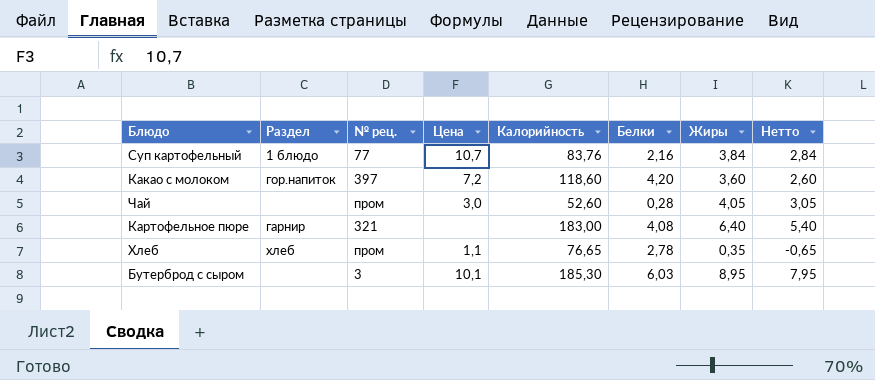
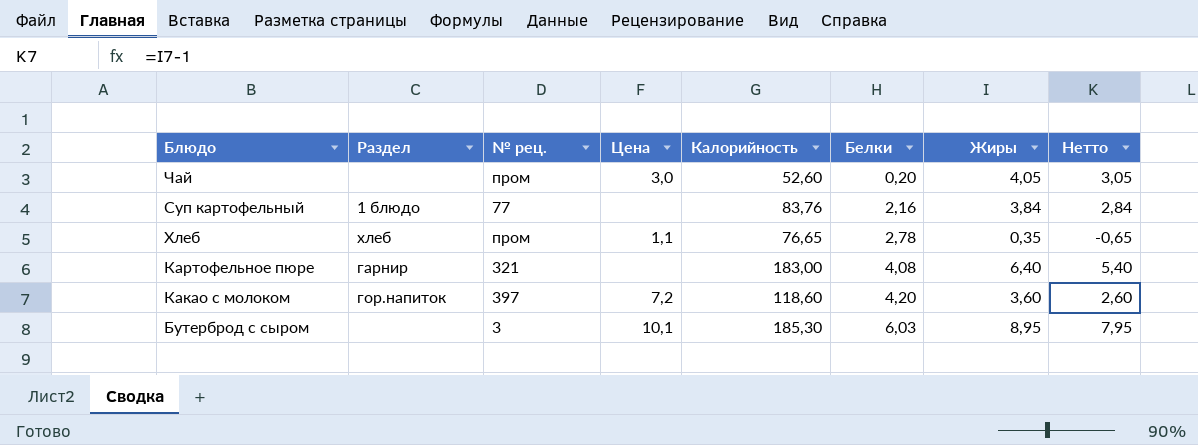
row order: none -> Белки ascending
Чай | Белки: 0,28 -> 0,20
Суп картофельный | Цена: 10,7 -> none

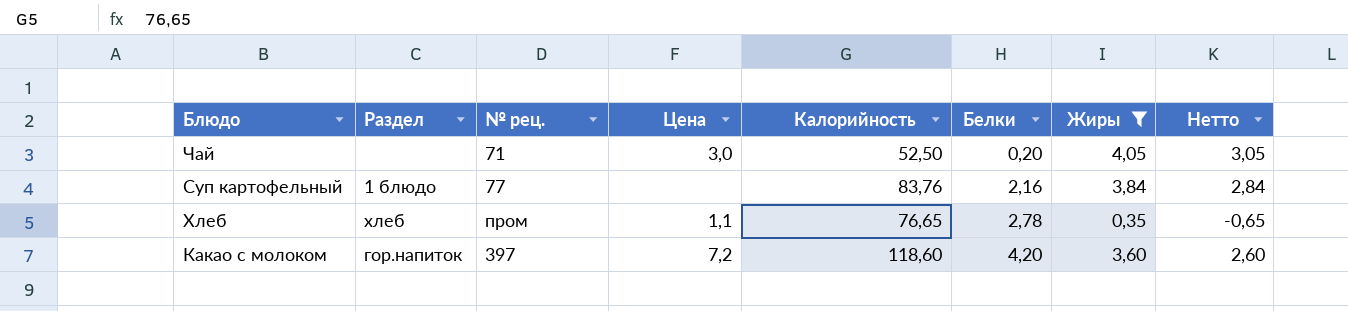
filter: none -> Жиры <= 4,05
Чай | № рец.: пром -> 71
Чай | Калорийность: 52,60 -> 52,50

